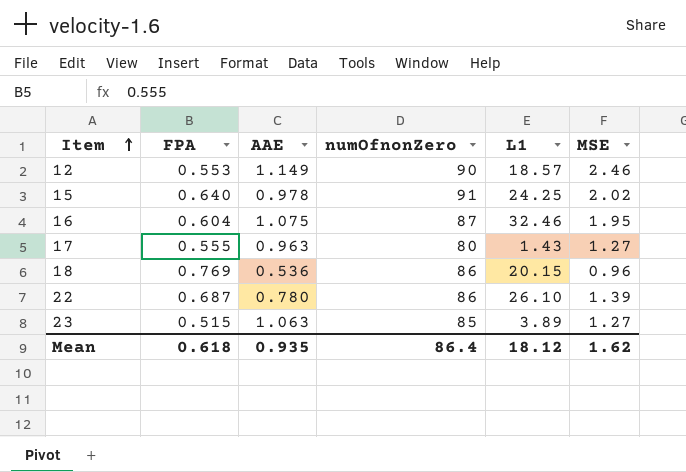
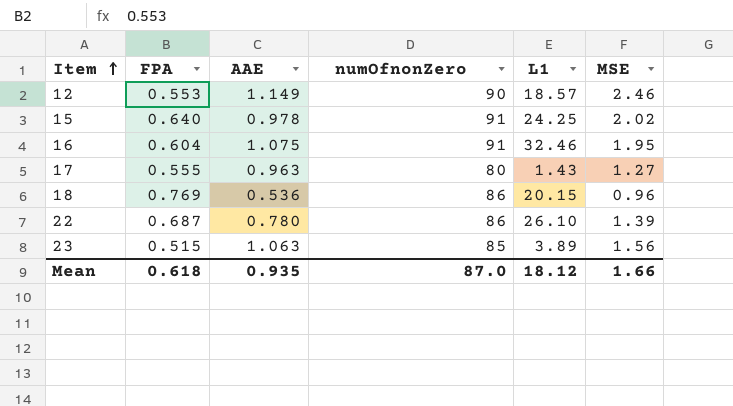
16 | numOfnonZero: 87 -> 91
23 | MSE: 1.27 -> 1.56
Mean | numOfnonZero: 86.4 -> 87.0
Mean | MSE: 1.62 -> 1.66

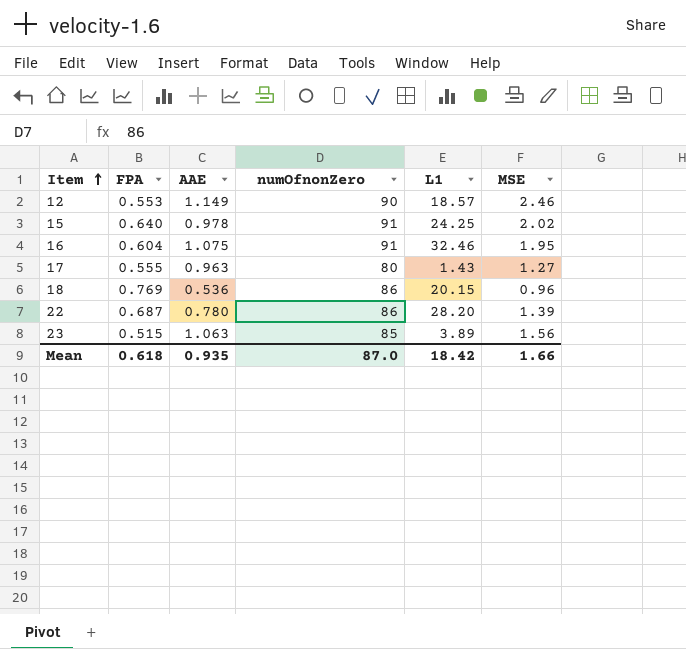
22 | L1: 26.10 -> 28.20
Mean | L1: 18.12 -> 18.42

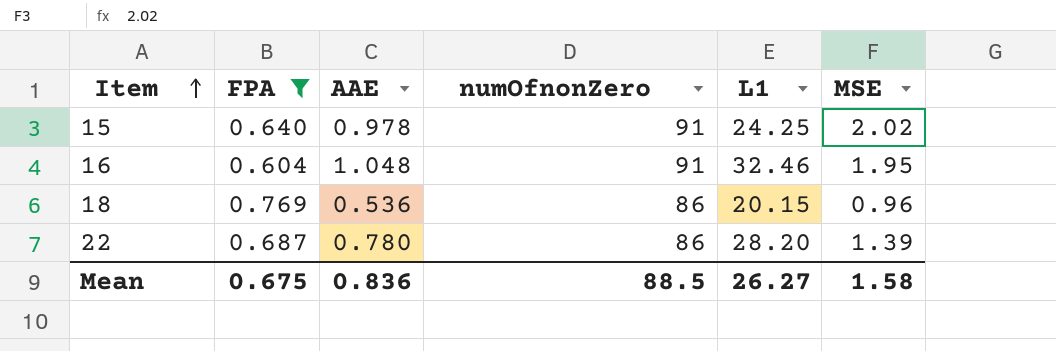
filter: none -> FPA >= 0.604
16 | AAE: 1.075 -> 1.048
Mean | FPA: 0.618 -> 0.675
Mean | AAE: 0.935 -> 0.836
Mean | numOfnonZero: 87.0 -> 88.5
Mean | L1: 18.42 -> 26.27
Mean | MSE: 1.66 -> 1.58

